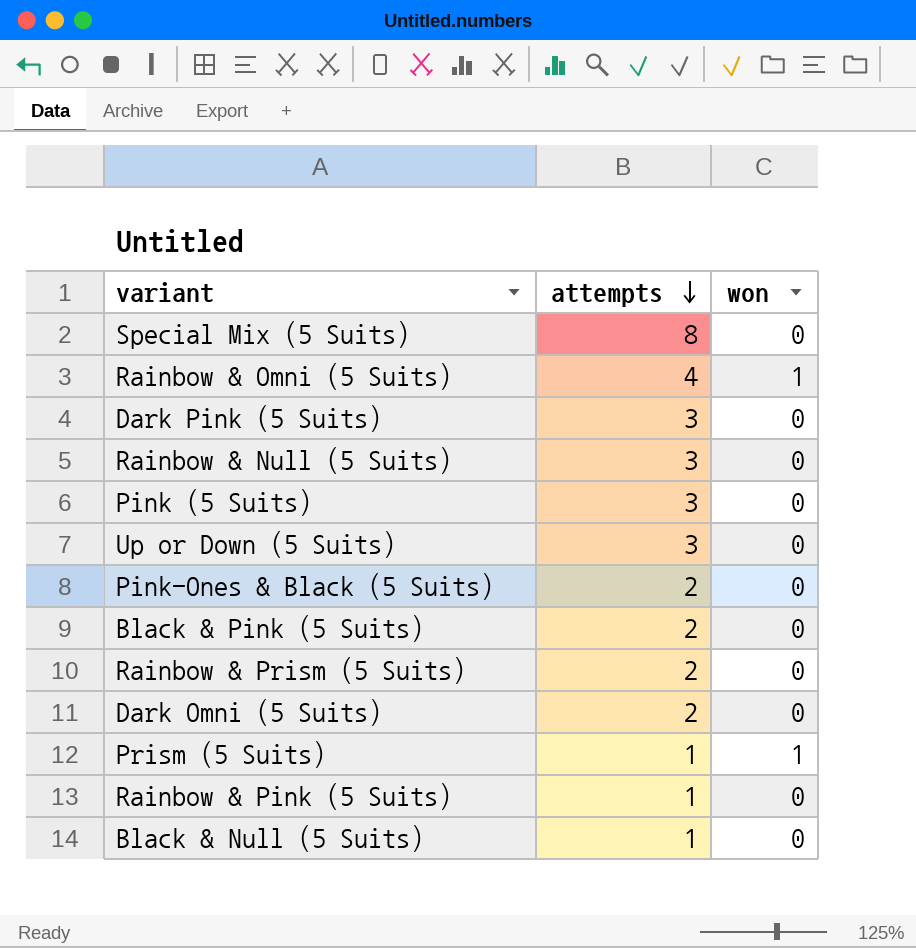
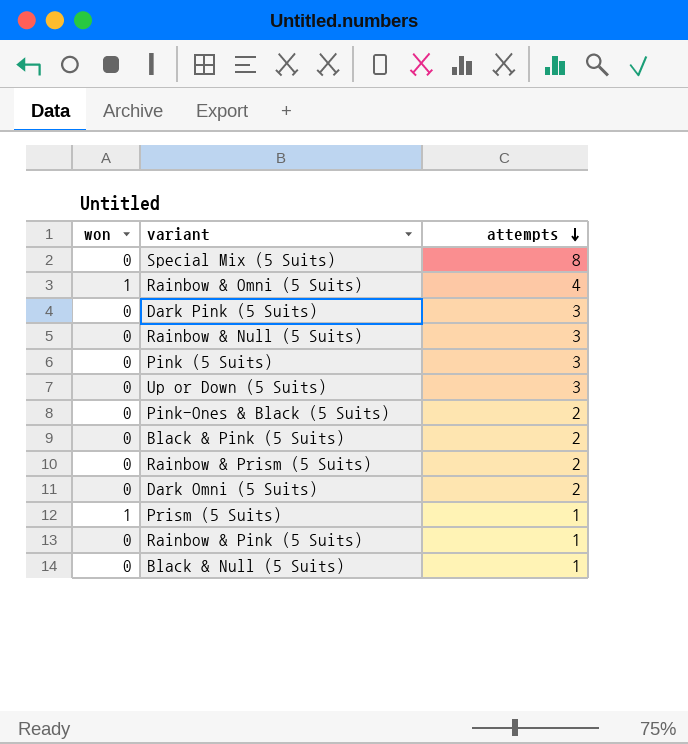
column won | position: 3 -> 1

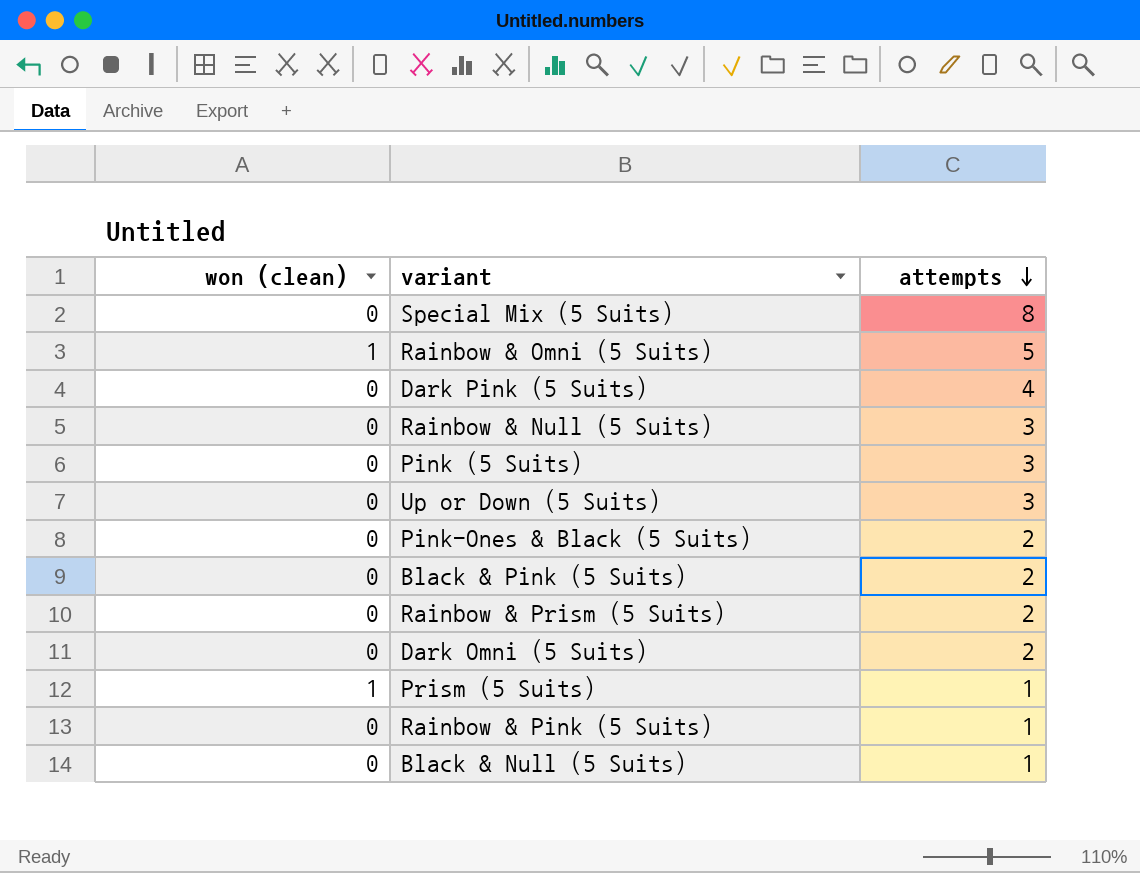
column name: won -> won (clean)
Rainbow & Omni (5 Suits) | attempts: 4 -> 5
Dark Pink (5 Suits) | attempts: 3 -> 4

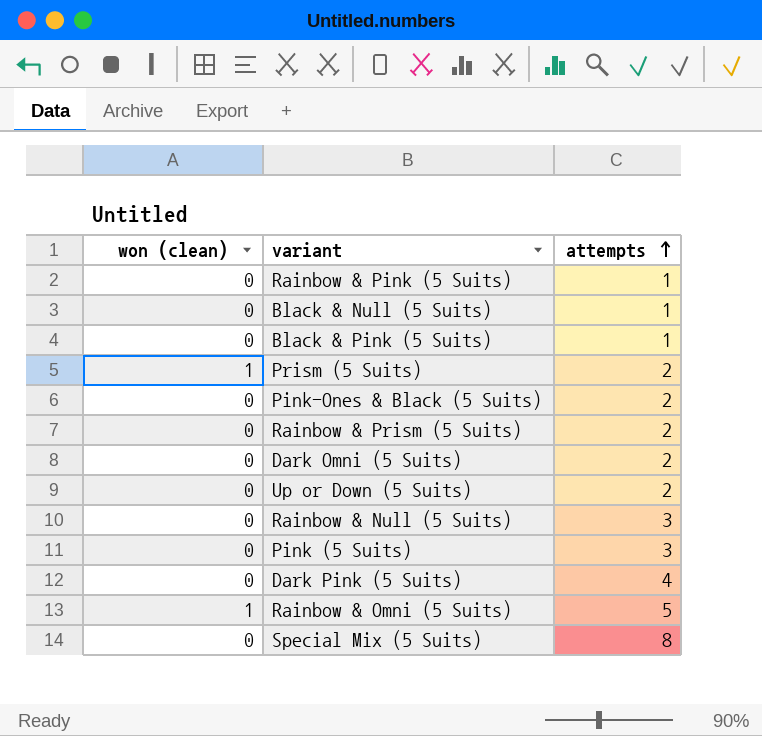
row order: attempts descending -> attempts ascending
Black & Pink (5 Suits) | attempts: 2 -> 1
Prism (5 Suits) | attempts: 1 -> 2
Up or Down (5 Suits) | attempts: 3 -> 2

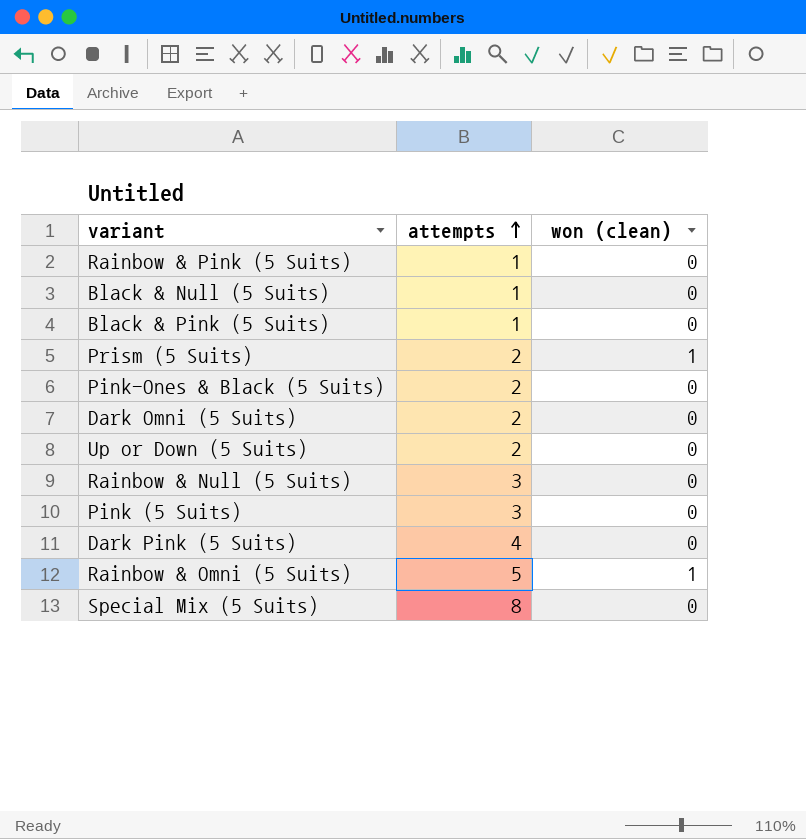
column won (clean) | position: 1 -> 3
row Rainbow & Prism (5 Suits): 0 | 2 -> none

